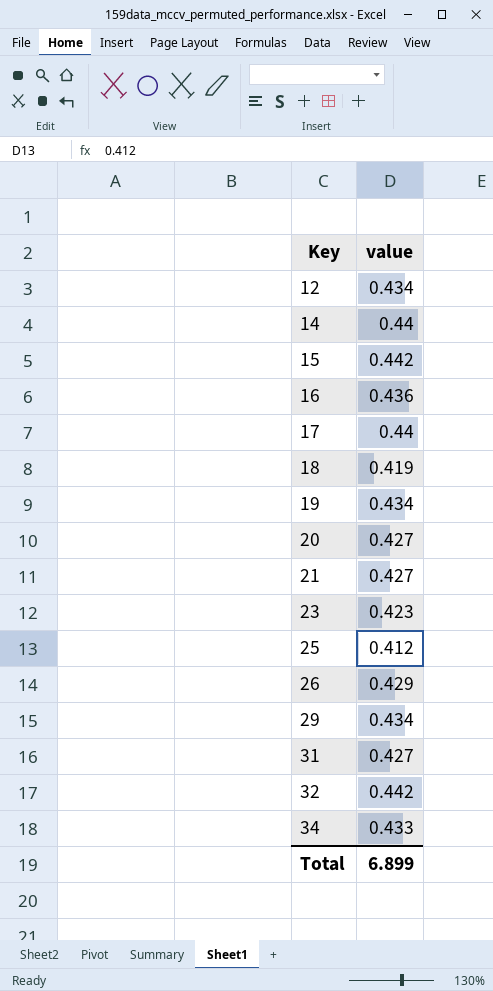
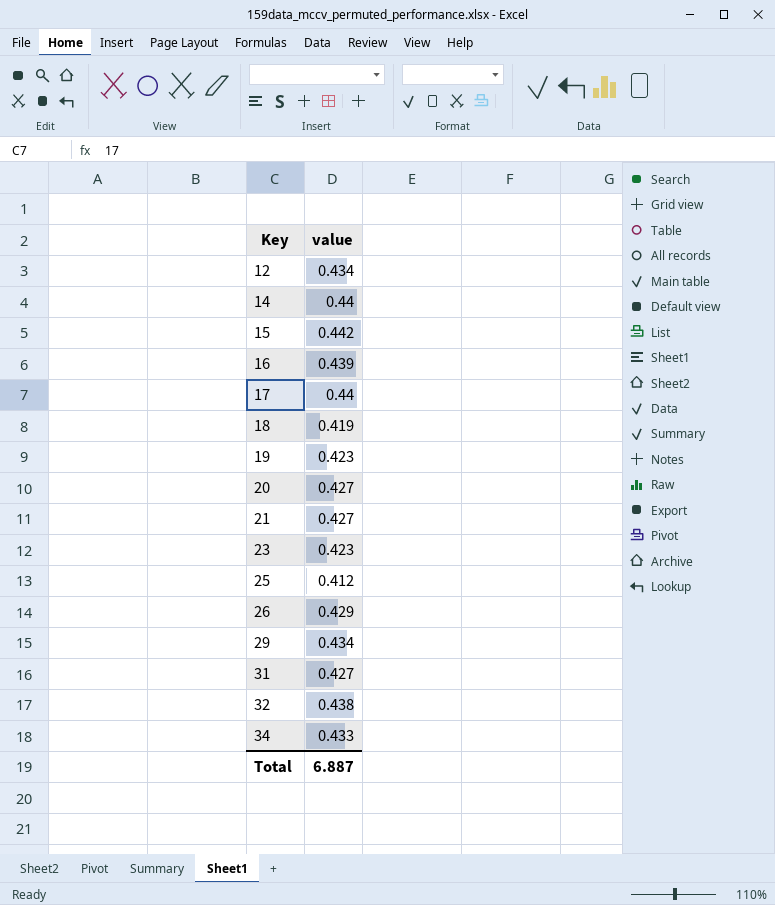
16 | value: 0.436 -> 0.439
19 | value: 0.434 -> 0.423
32 | value: 0.442 -> 0.438
Total | value: 6.899 -> 6.887

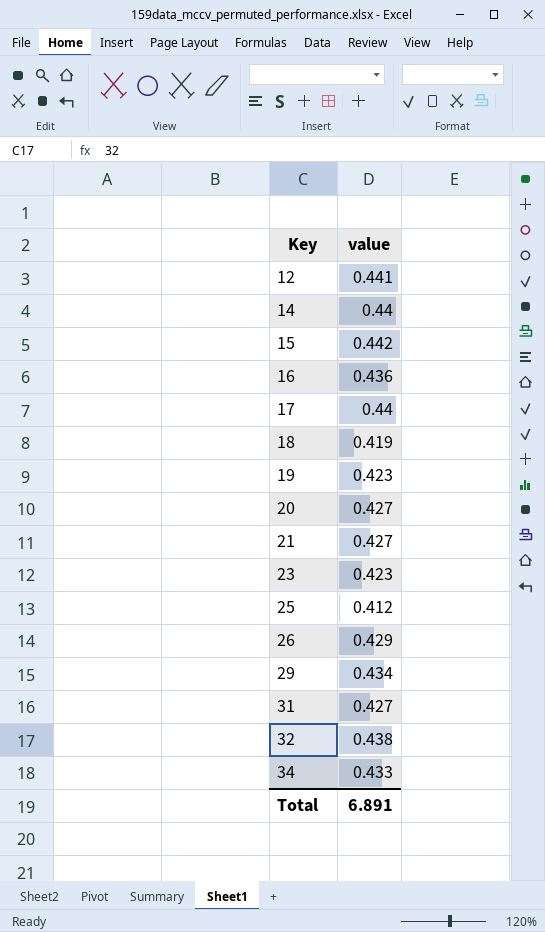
12 | value: 0.434 -> 0.441
16 | value: 0.439 -> 0.436
Total | value: 6.887 -> 6.891

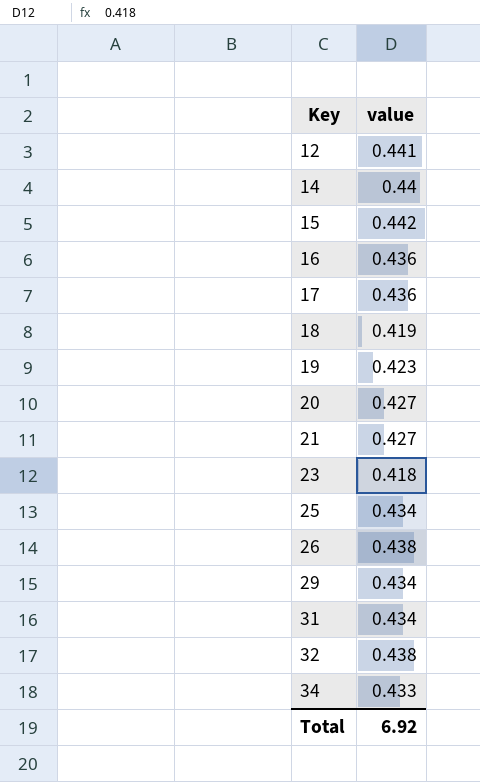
17 | value: 0.44 -> 0.436
23 | value: 0.423 -> 0.418
25 | value: 0.412 -> 0.434
26 | value: 0.429 -> 0.438
31 | value: 0.427 -> 0.434
Total | value: 6.891 -> 6.92

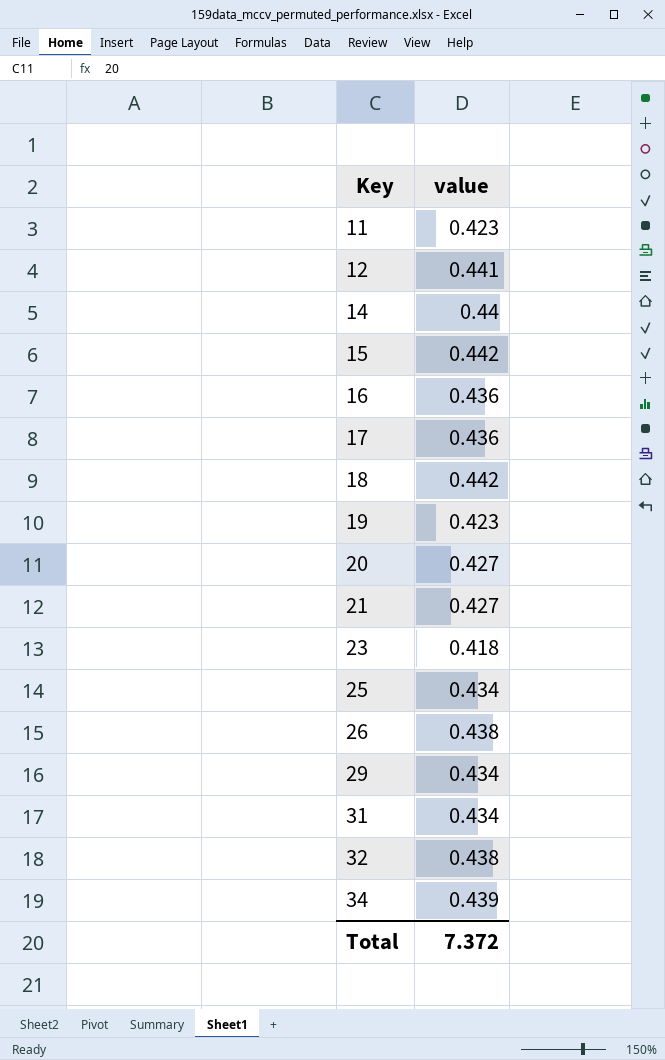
row 11: none -> 0.423
18 | value: 0.419 -> 0.442
34 | value: 0.433 -> 0.439
Total | value: 6.92 -> 7.372

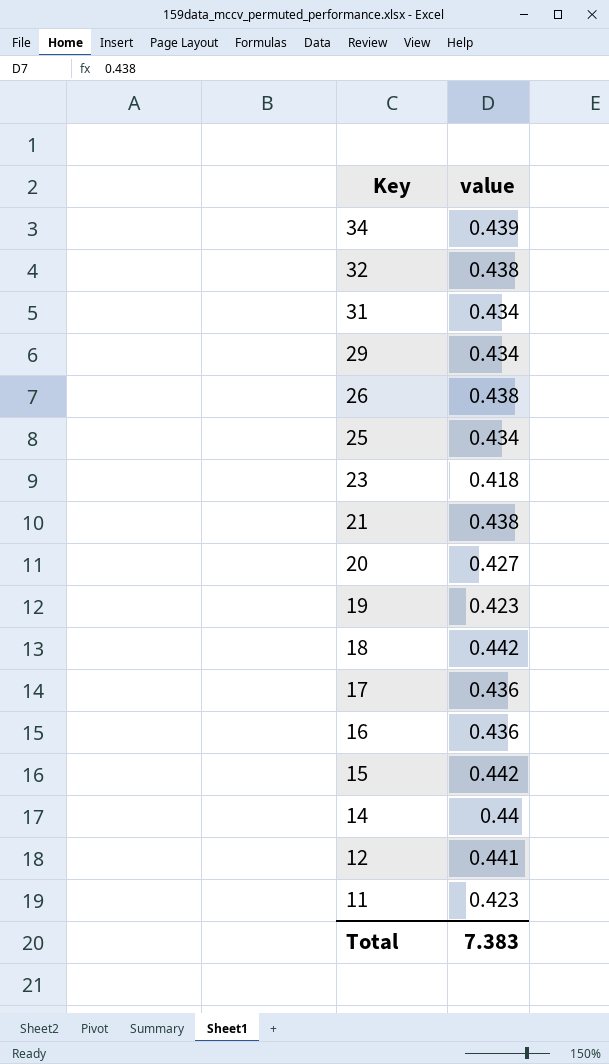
row order: Key ascending -> Key descending
21 | value: 0.427 -> 0.438
Total | value: 7.372 -> 7.383

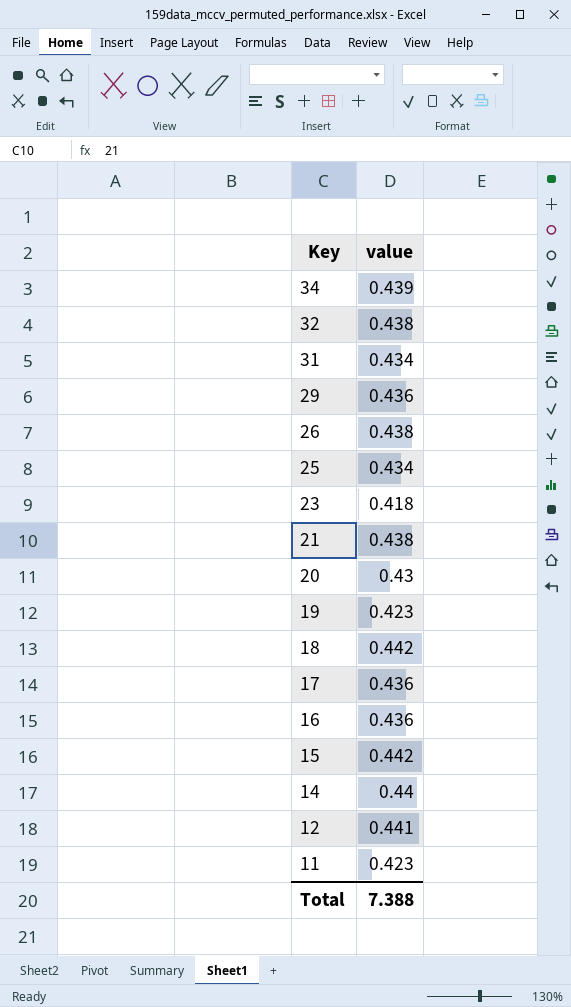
29 | value: 0.434 -> 0.436
20 | value: 0.427 -> 0.43
Total | value: 7.383 -> 7.388

